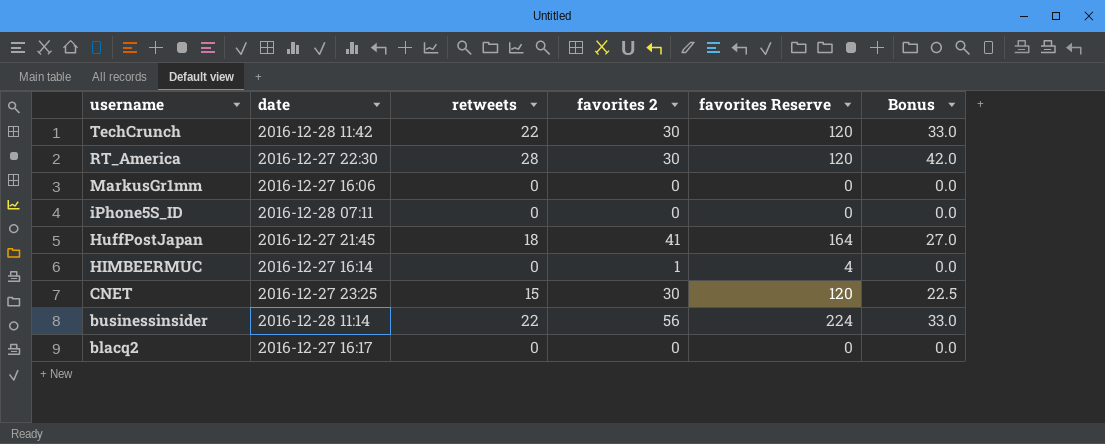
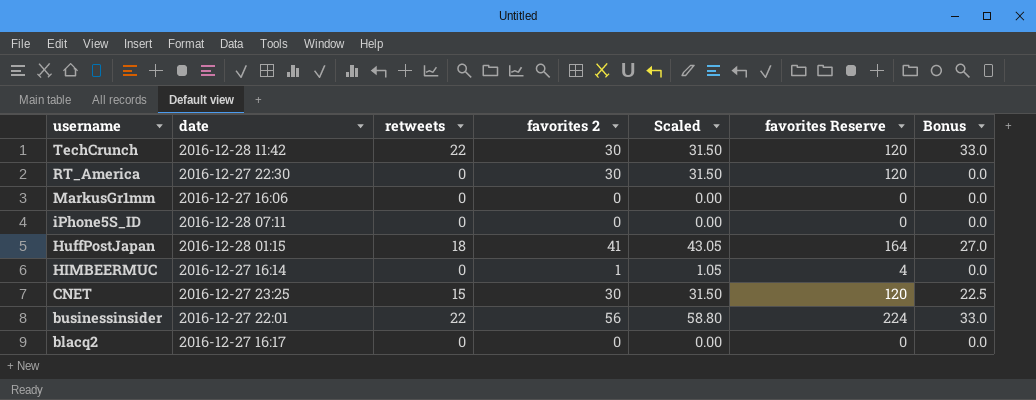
column Scaled | formula: none -> [favorites 2] * 1.05
RT_America | retweets: 28 -> 0
RT_America | Bonus: 42.0 -> 0.0
HuffPostJapan | date: 2016-12-27 21:45 -> 2016-12-28 01:15
businessinsider | date: 2016-12-28 11:14 -> 2016-12-27 22:01

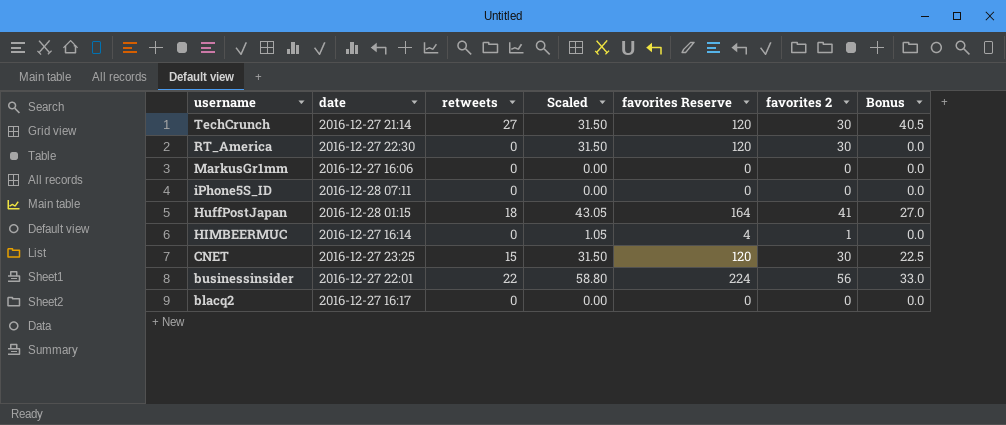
column favorites 2 | position: 4 -> 6
TechCrunch | date: 2016-12-28 11:42 -> 2016-12-27 21:14
TechCrunch | retweets: 22 -> 27
TechCrunch | Bonus: 33.0 -> 40.5

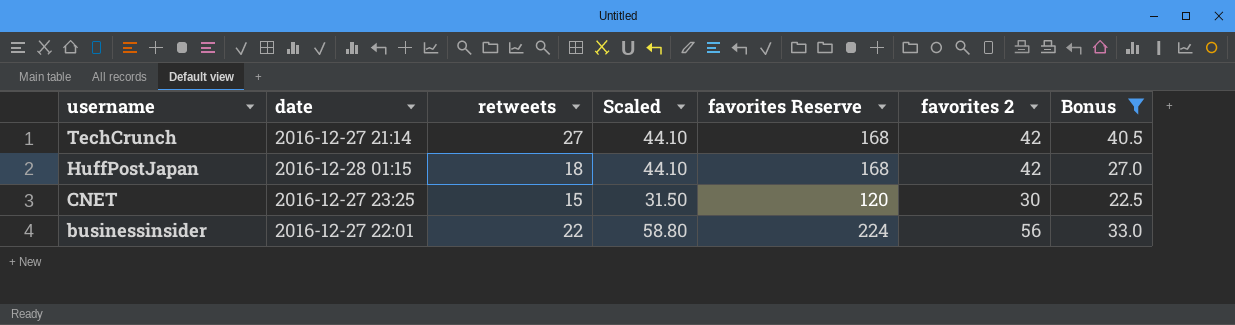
filter: none -> Bonus != 0.0
TechCrunch | Scaled: 31.50 -> 44.10
TechCrunch | favorites Reserve: 120 -> 168
TechCrunch | favorites 2: 30 -> 42
HuffPostJapan | Scaled: 43.05 -> 44.10
HuffPostJapan | favorites Reserve: 164 -> 168
HuffPostJapan | favorites 2: 41 -> 42

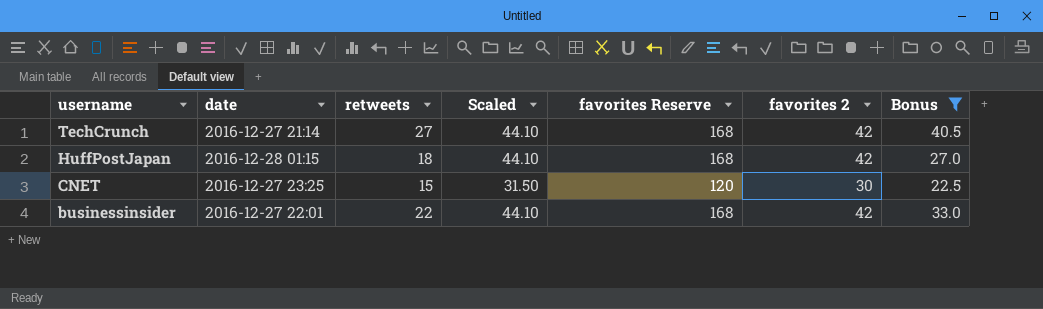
businessinsider | Scaled: 58.80 -> 44.10
businessinsider | favorites Reserve: 224 -> 168
businessinsider | favorites 2: 56 -> 42

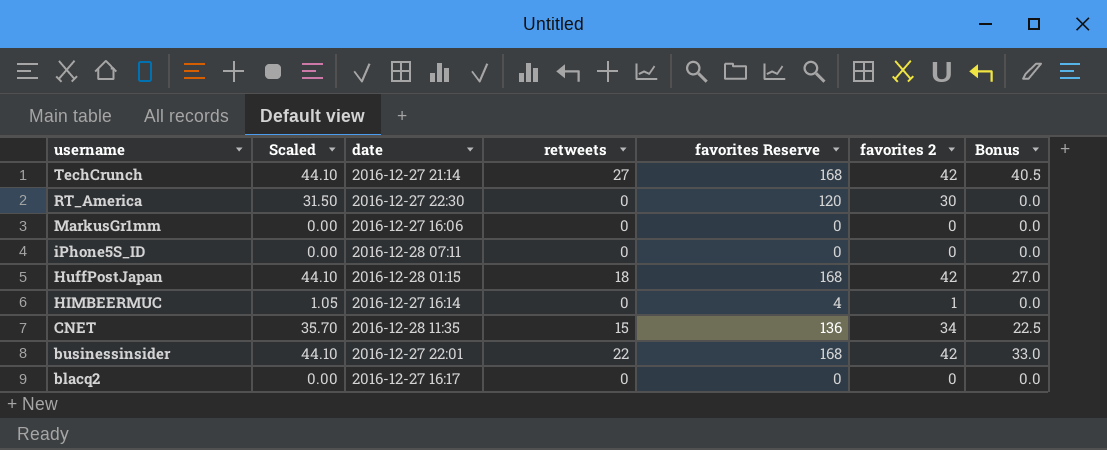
filter: Bonus != 0.0 -> none
column Scaled | position: 4 -> 2
CNET | Scaled: 31.50 -> 35.70
CNET | date: 2016-12-27 23:25 -> 2016-12-28 11:35
CNET | favorites Reserve: 120 -> 136
CNET | favorites 2: 30 -> 34

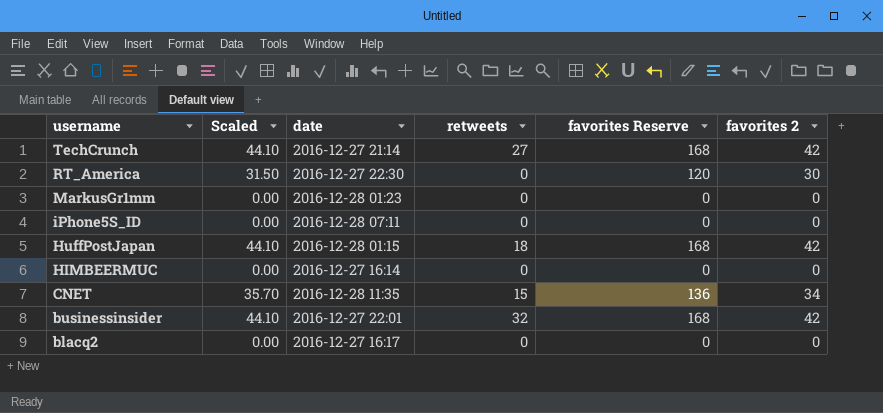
column Bonus | formula: [retweets] * 1.5 -> none
MarkusGr1mm | date: 2016-12-27 16:06 -> 2016-12-28 01:23
HIMBEERMUC | Scaled: 1.05 -> 0.00
HIMBEERMUC | favorites Reserve: 4 -> 0
HIMBEERMUC | favorites 2: 1 -> 0
businessinsider | retweets: 22 -> 32

